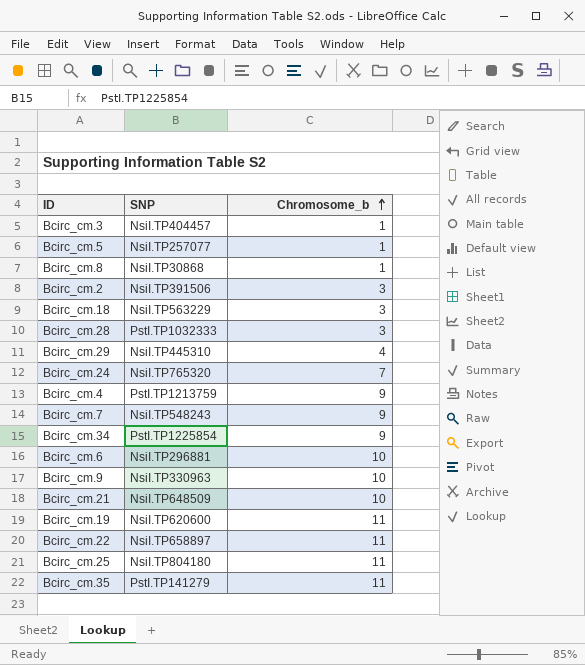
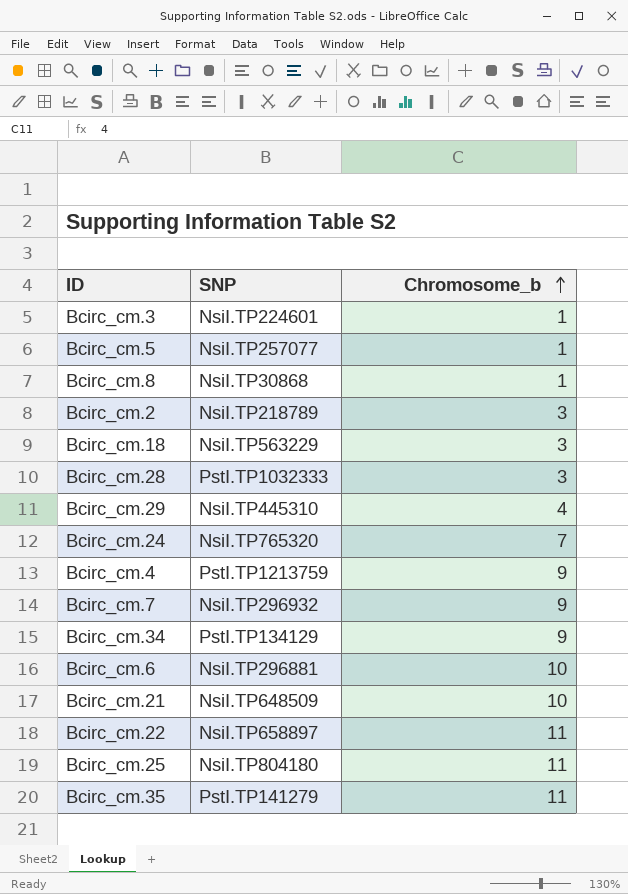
row Bcirc_cm.9: NsiI.TP330963 | 10 -> none
row Bcirc_cm.19: NsiI.TP620600 | 11 -> none
Bcirc_cm.3 | SNP: NsiI.TP404457 -> NsiI.TP224601
Bcirc_cm.2 | SNP: NsiI.TP391506 -> NsiI.TP218789
Bcirc_cm.7 | SNP: NsiI.TP548243 -> NsiI.TP296932
Bcirc_cm.34 | SNP: PstI.TP1225854 -> PstI.TP134129

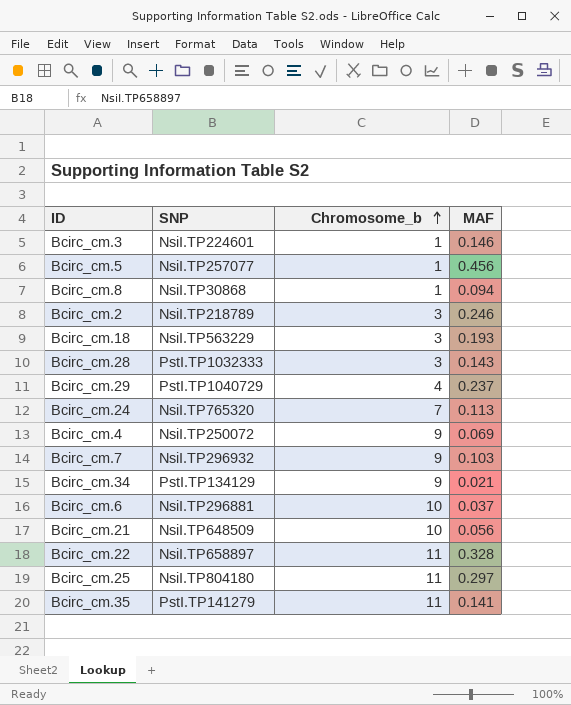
column MAF | position: none -> 4
Bcirc_cm.29 | SNP: NsiI.TP445310 -> PstI.TP1040729
Bcirc_cm.4 | SNP: PstI.TP1213759 -> NsiI.TP250072

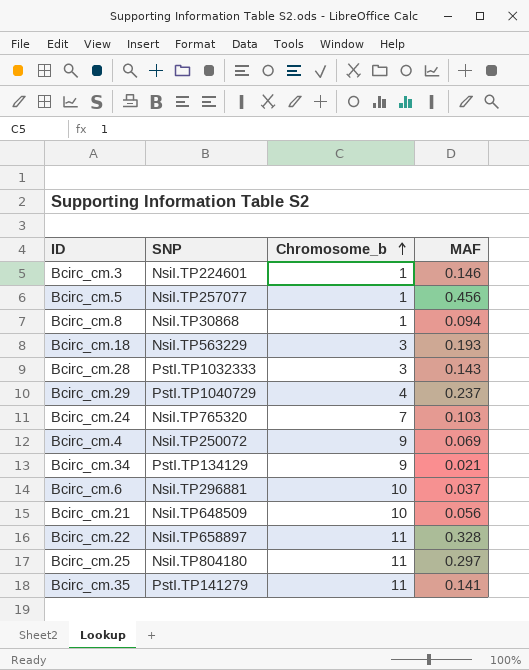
row Bcirc_cm.2: NsiI.TP218789 | 3 | 0.246 -> none
row Bcirc_cm.7: NsiI.TP296932 | 9 | 0.103 -> none
Bcirc_cm.24 | MAF: 0.113 -> 0.103

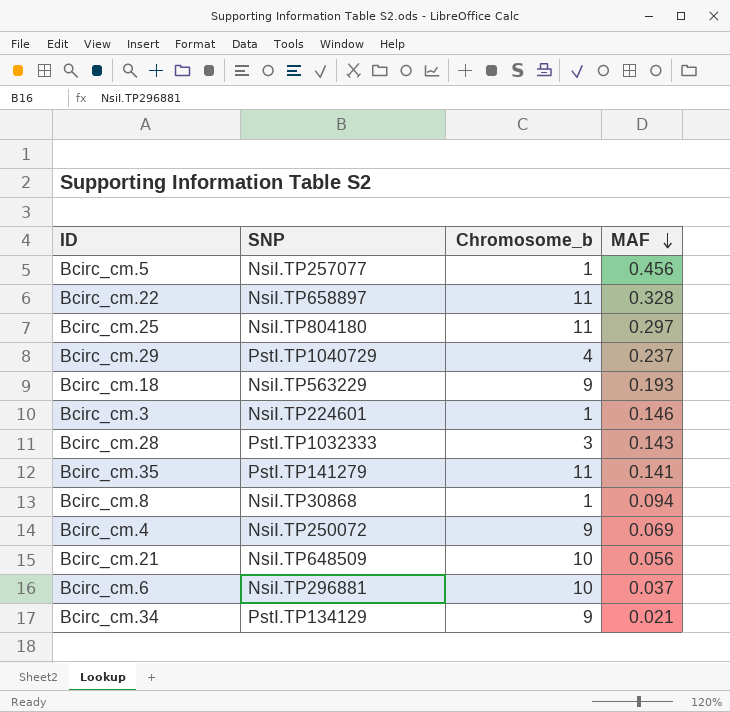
row order: Chromosome_b ascending -> MAF descending
row Bcirc_cm.24: NsiI.TP765320 | 7 | 0.103 -> none
Bcirc_cm.18 | Chromosome_b: 3 -> 9

